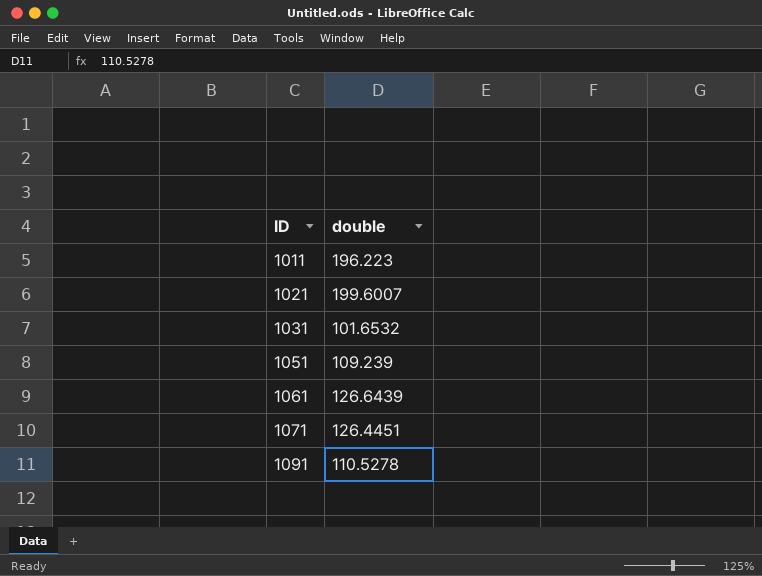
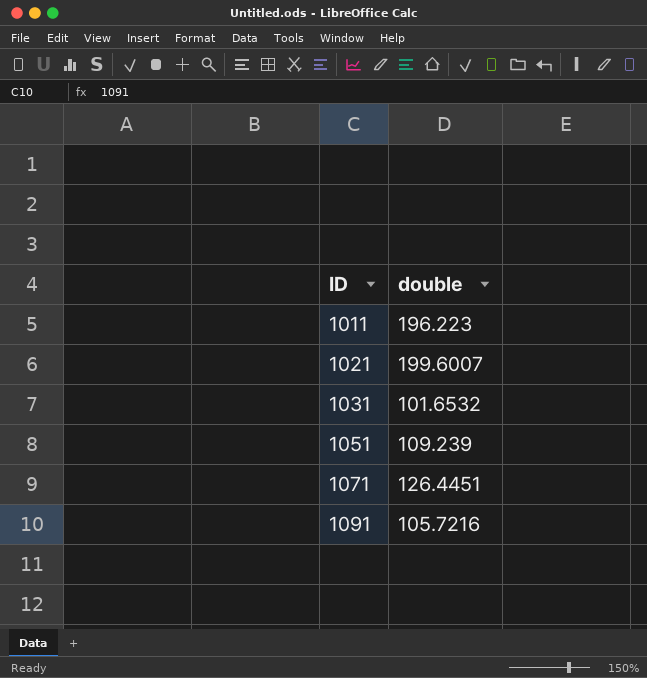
row 1061: 126.6439 -> none
1091 | double: 110.5278 -> 105.7216

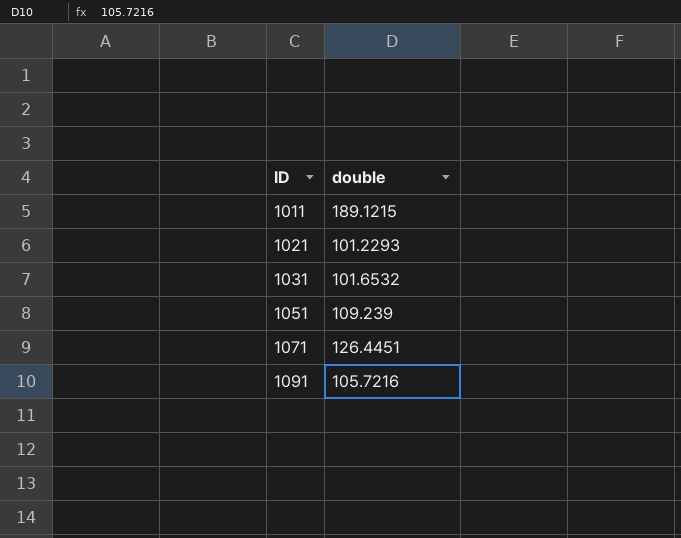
1011 | double: 196.223 -> 189.1215
1021 | double: 199.6007 -> 101.2293

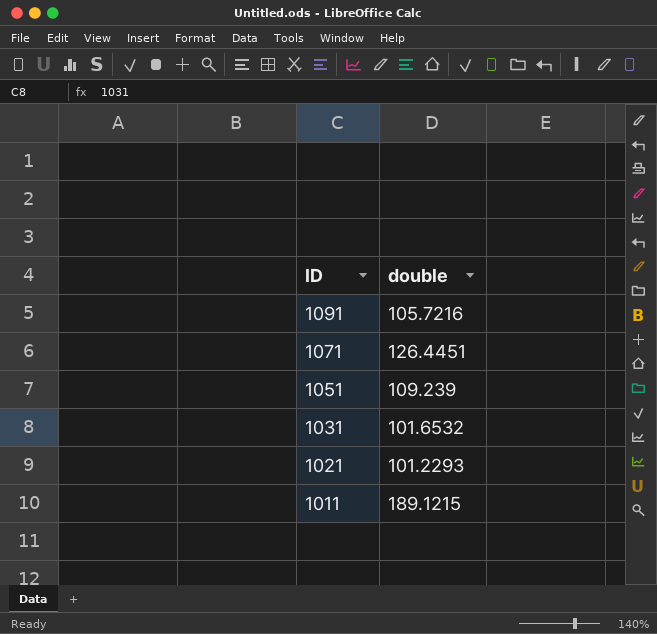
row order: ID ascending -> ID descending

